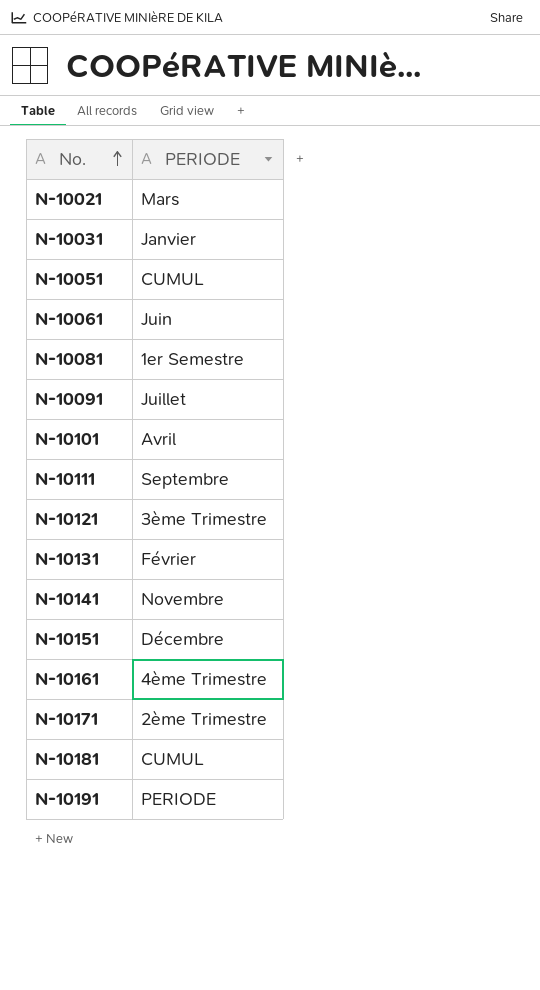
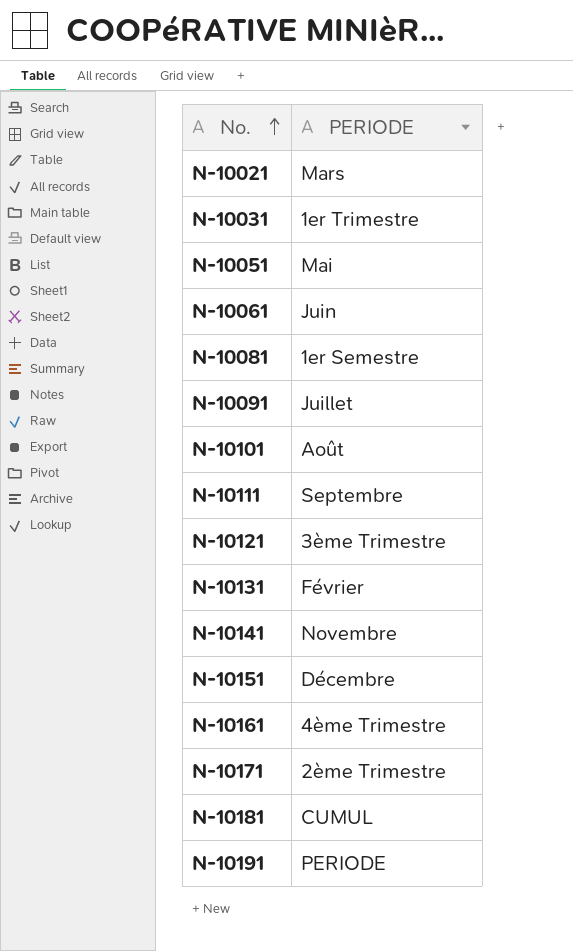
N-10031 | PERIODE: Janvier -> 1er Trimestre
N-10051 | PERIODE: CUMUL -> Mai
N-10101 | PERIODE: Avril -> Août

